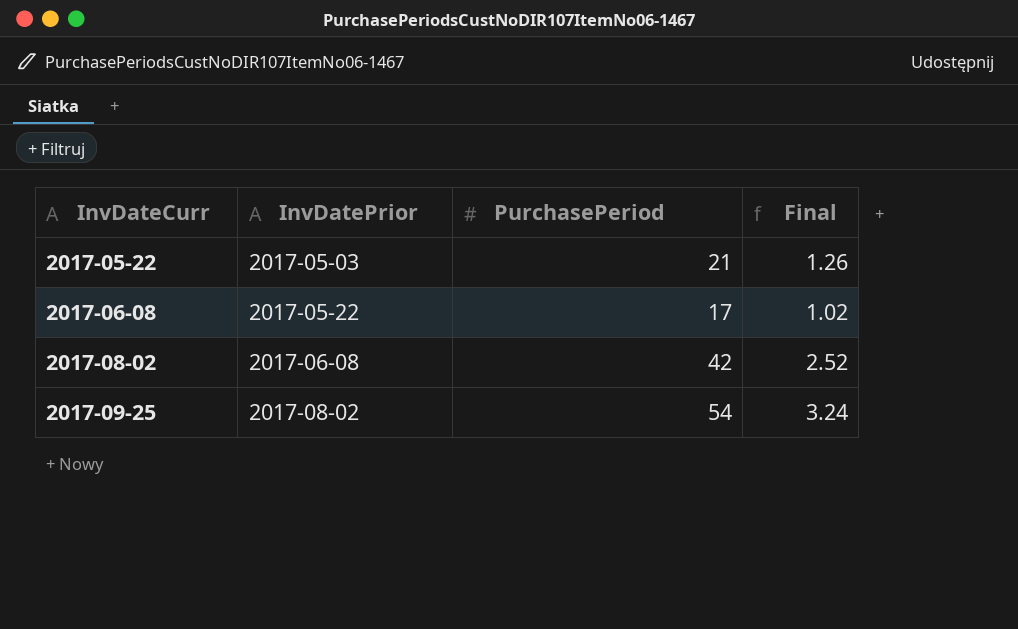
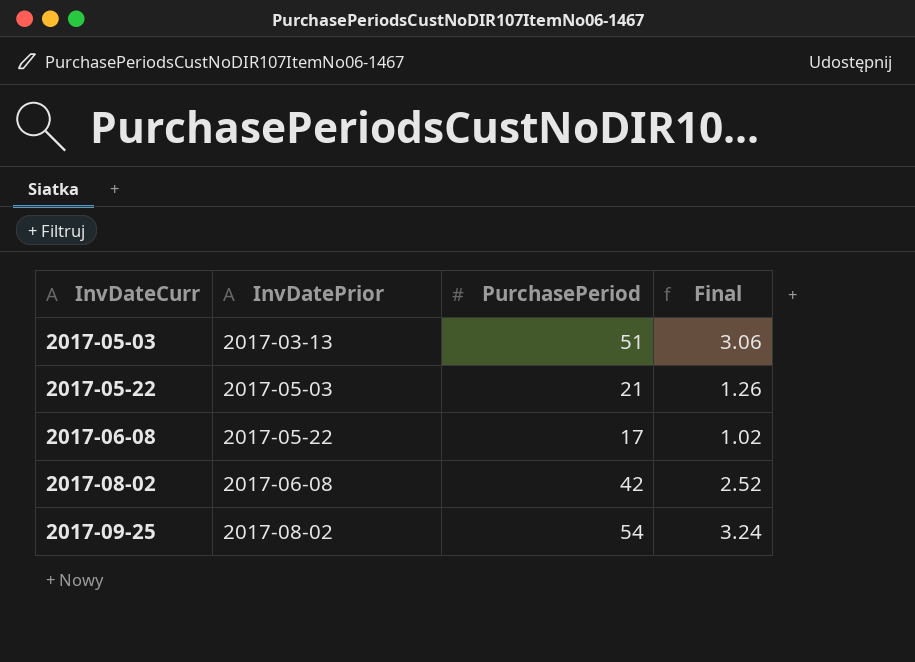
row 2017-05-03: none -> 2017-03-13 | 51 | 3.06

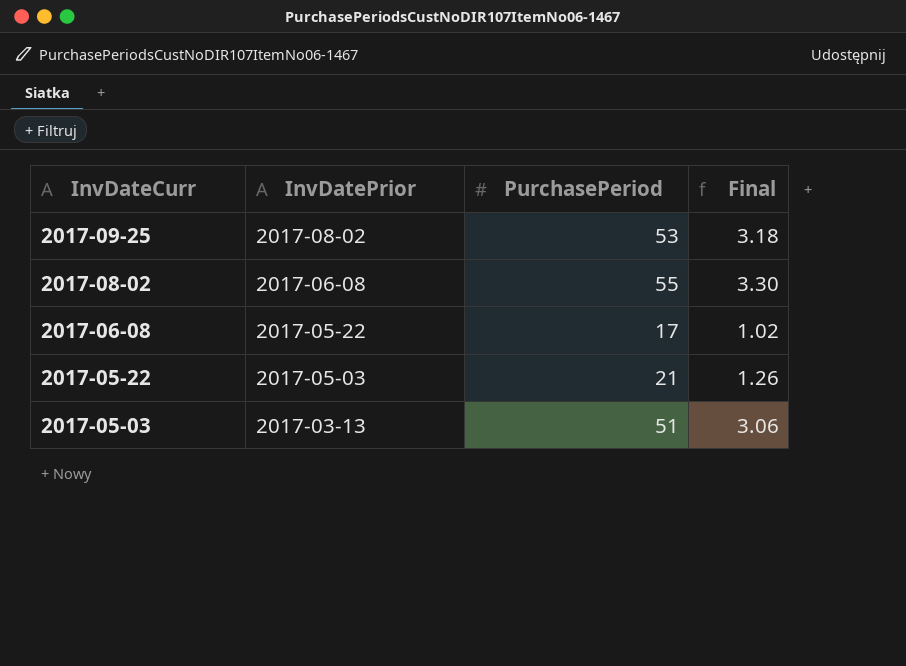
row order: InvDateCurr ascending -> InvDateCurr descending
2017-09-25 | PurchasePeriod: 54 -> 53
2017-09-25 | Final: 3.24 -> 3.18
2017-08-02 | PurchasePeriod: 42 -> 55
2017-08-02 | Final: 2.52 -> 3.30

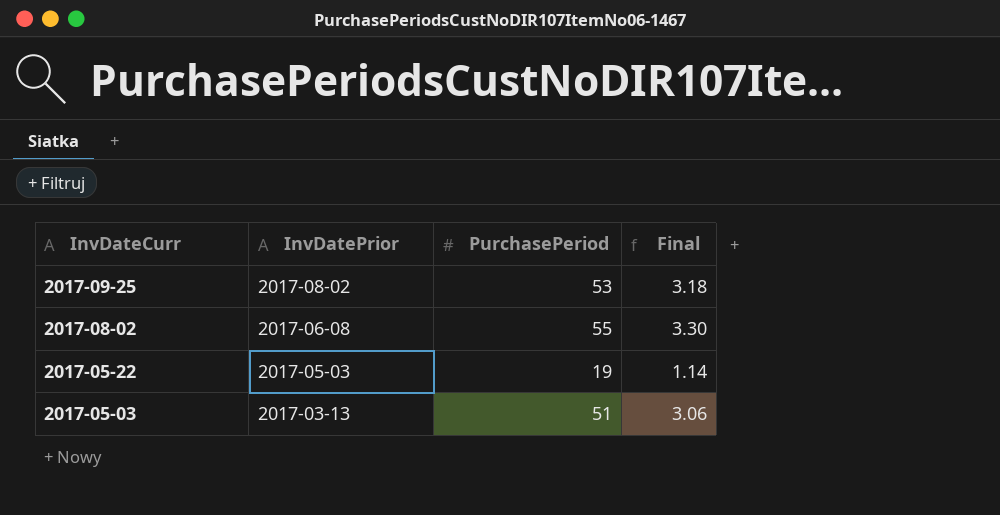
row 2017-06-08: 2017-05-22 | 17 | 1.02 -> none
2017-05-22 | PurchasePeriod: 21 -> 19
2017-05-22 | Final: 1.26 -> 1.14

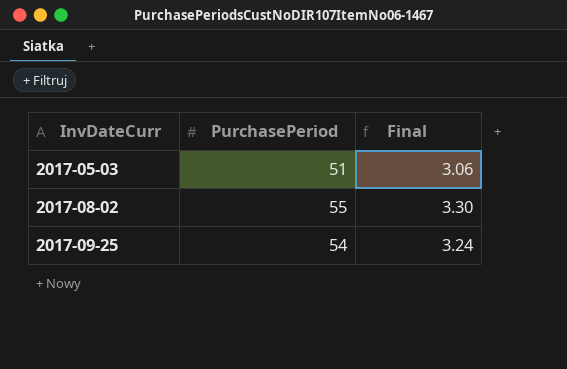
row order: InvDateCurr descending -> InvDateCurr ascending
column InvDatePrior | position: 2 -> none
row 2017-05-22: 2017-05-03 | 19 | 1.14 -> none
2017-09-25 | PurchasePeriod: 53 -> 54
2017-09-25 | Final: 3.18 -> 3.24

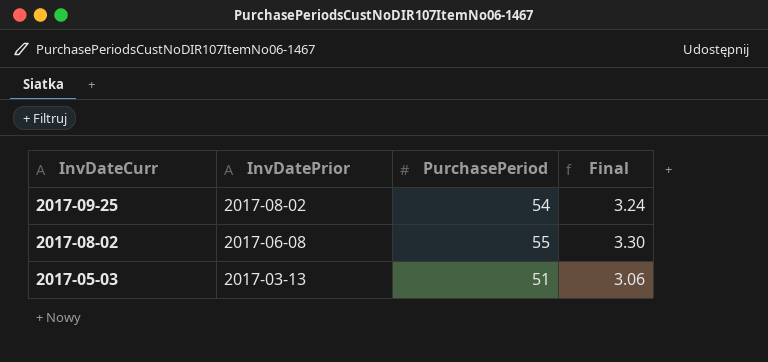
row order: InvDateCurr ascending -> InvDateCurr descending
column InvDatePrior | position: none -> 2

